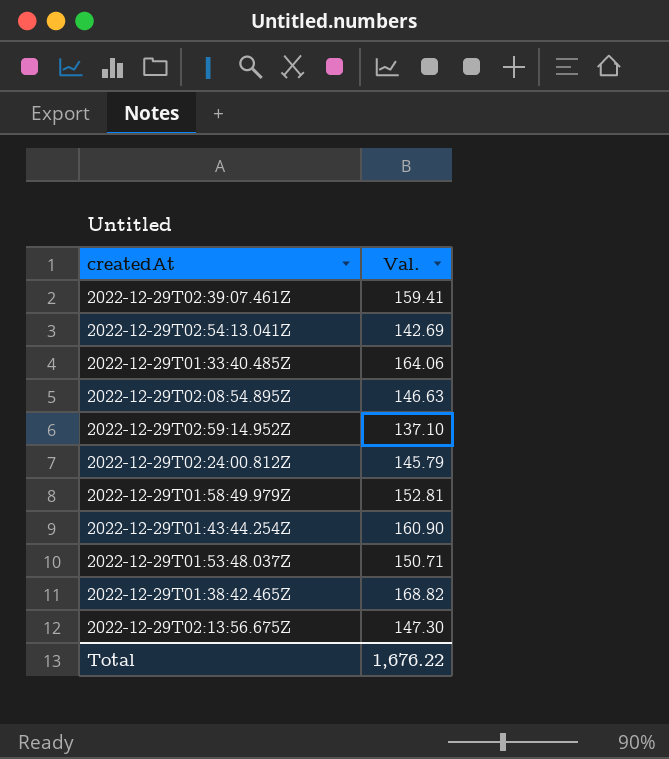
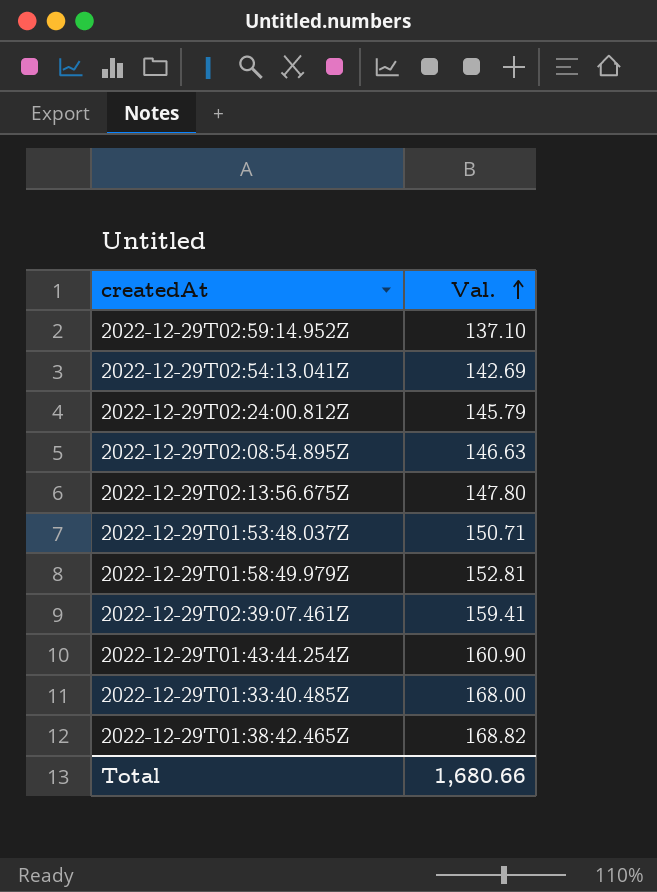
row order: none -> Val. ascending
2022-12-29T02:13:56.675Z | Val.: 147.30 -> 147.80
2022-12-29T01:33:40.485Z | Val.: 164.06 -> 168.00
Total | Val.: 1,676.22 -> 1,680.66

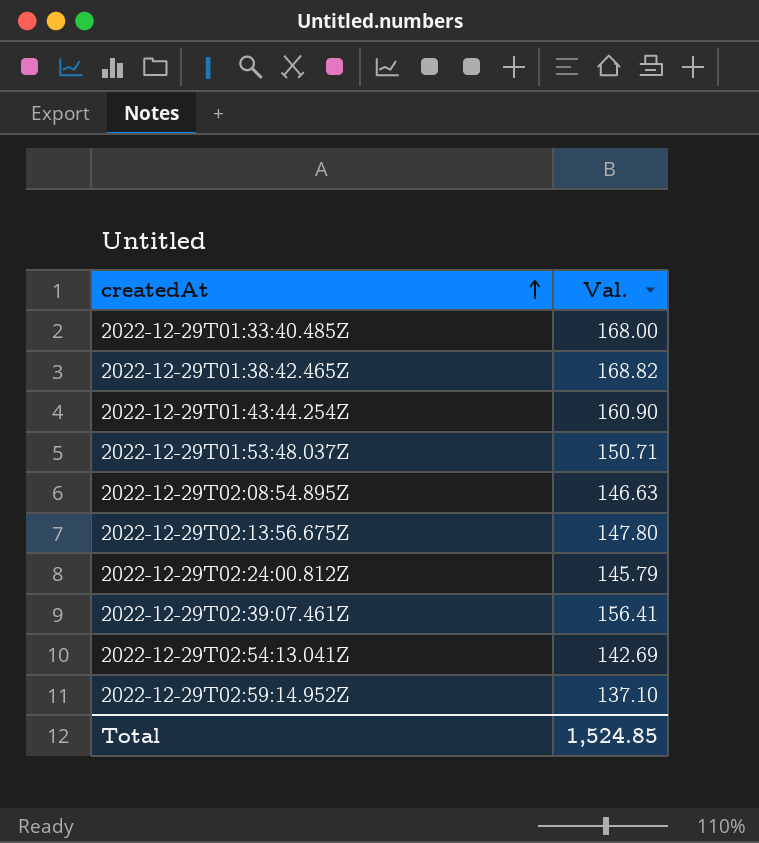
row order: Val. ascending -> createdAt ascending
row 2022-12-29T01:58:49.979Z: 152.81 -> none
2022-12-29T02:39:07.461Z | Val.: 159.41 -> 156.41
Total | Val.: 1,680.66 -> 1,524.85

